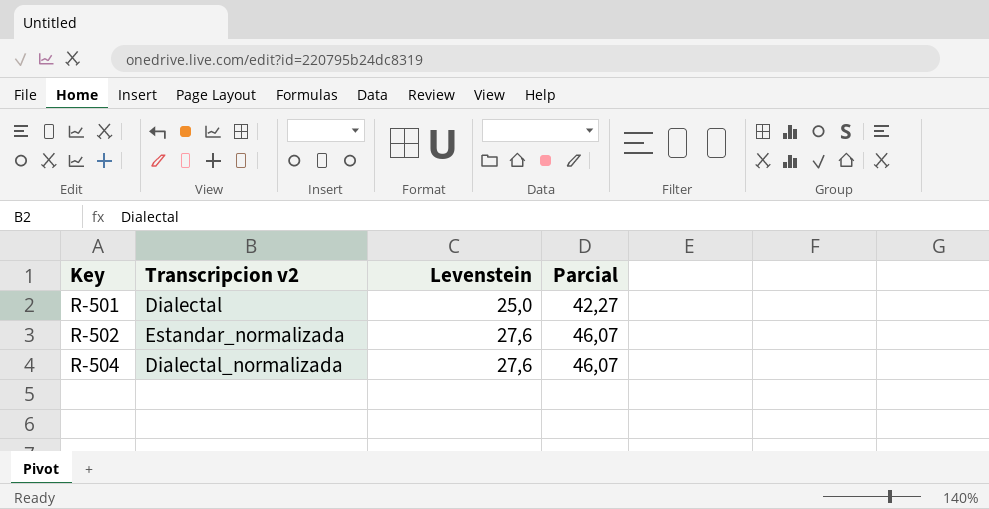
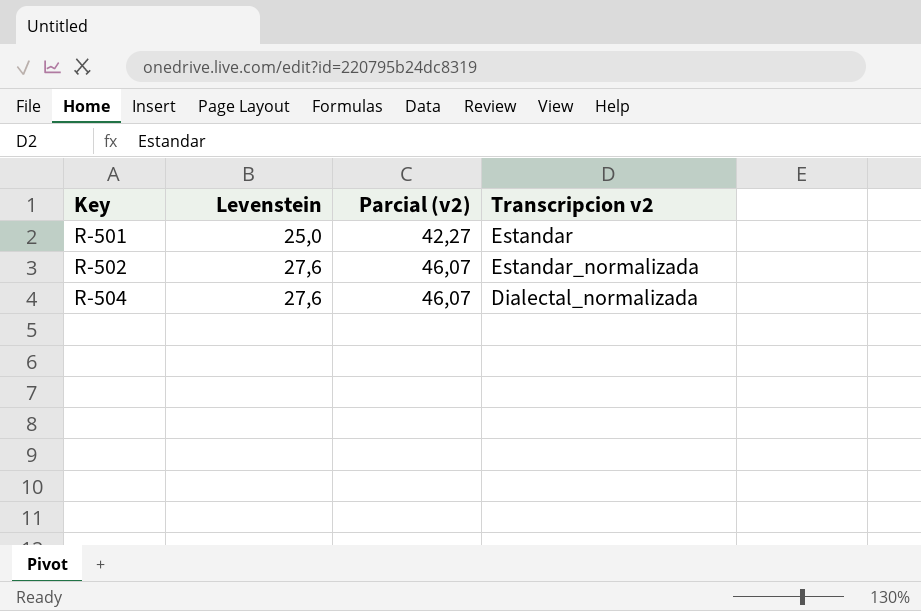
column name: Parcial -> Parcial (v2)
column Transcripcion v2 | position: 2 -> 4
R-501 | Transcripcion v2: Dialectal -> Estandar

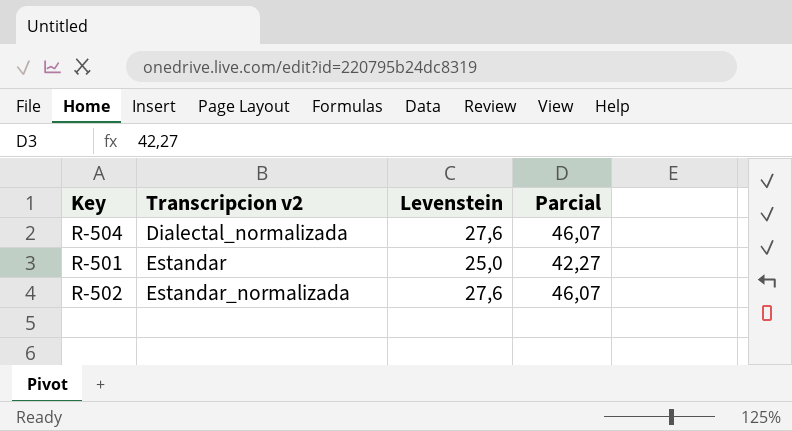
row order: Key ascending -> Transcripcion v2 ascending
column Transcripcion v2 | position: 4 -> 2
column name: Parcial (v2) -> Parcial

